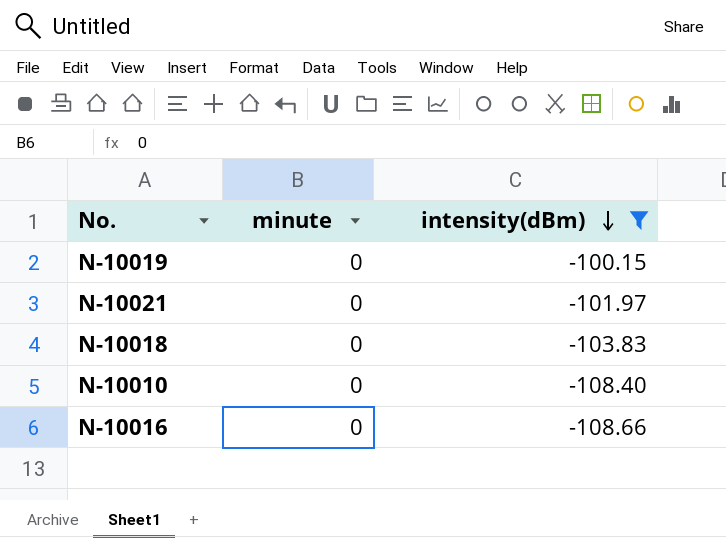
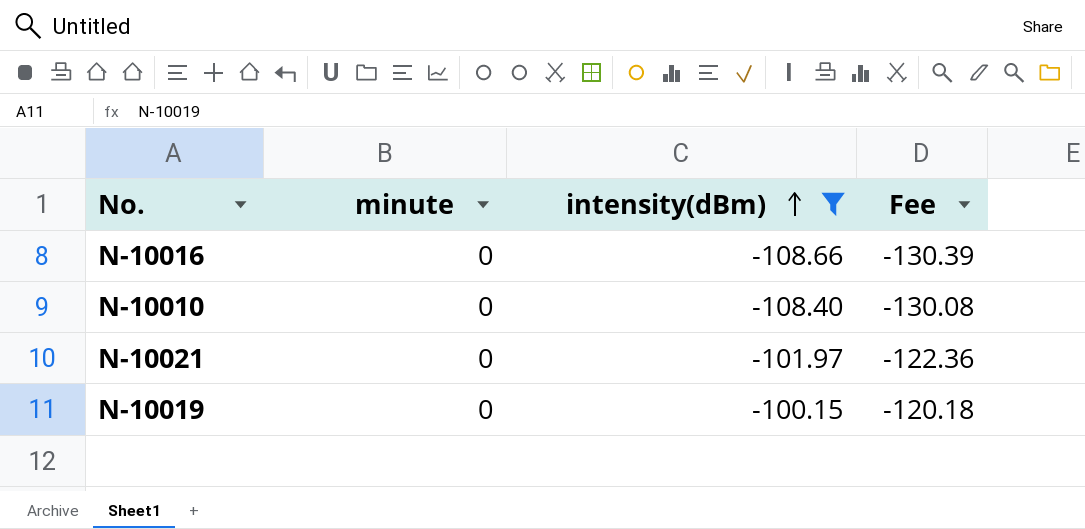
row order: intensity(dBm) descending -> intensity(dBm) ascending
column Fee | formula: none -> [intensity(dBm)] * 1.2
row N-10018: 0 | -103.83 -> none

